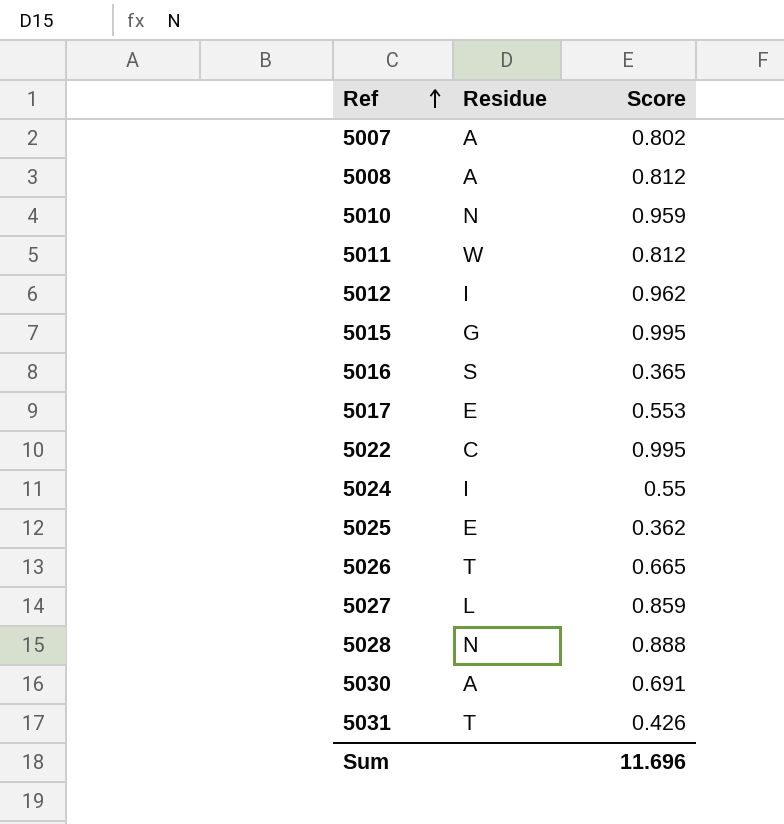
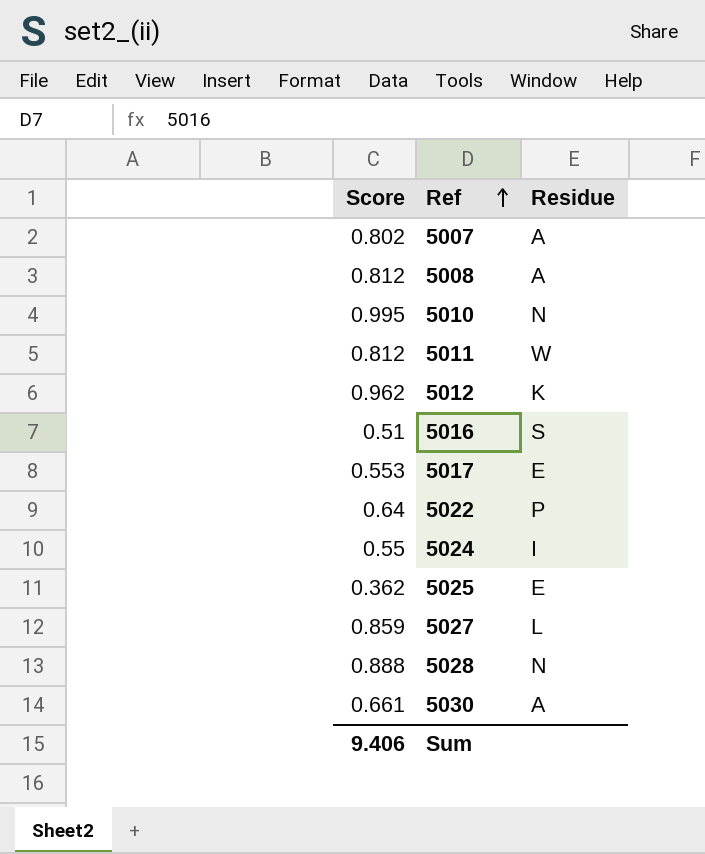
column Score | position: 3 -> 1
row 5015: G | 0.995 -> none
row 5026: T | 0.665 -> none
row 5031: T | 0.426 -> none
5010 | Score: 0.959 -> 0.995
5012 | Residue: I -> K
5016 | Score: 0.365 -> 0.51
5022 | Score: 0.995 -> 0.64
5022 | Residue: C -> P
5030 | Score: 0.691 -> 0.661
Sum | Score: 11.696 -> 9.406

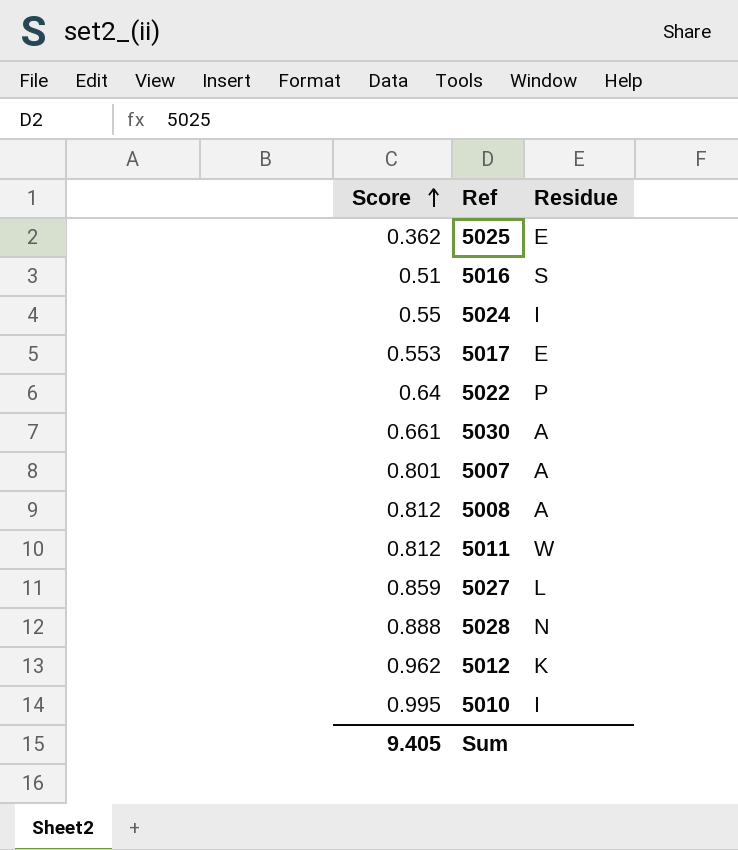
row order: Ref ascending -> Score ascending
5007 | Score: 0.802 -> 0.801
5010 | Residue: N -> I
Sum | Score: 9.406 -> 9.405

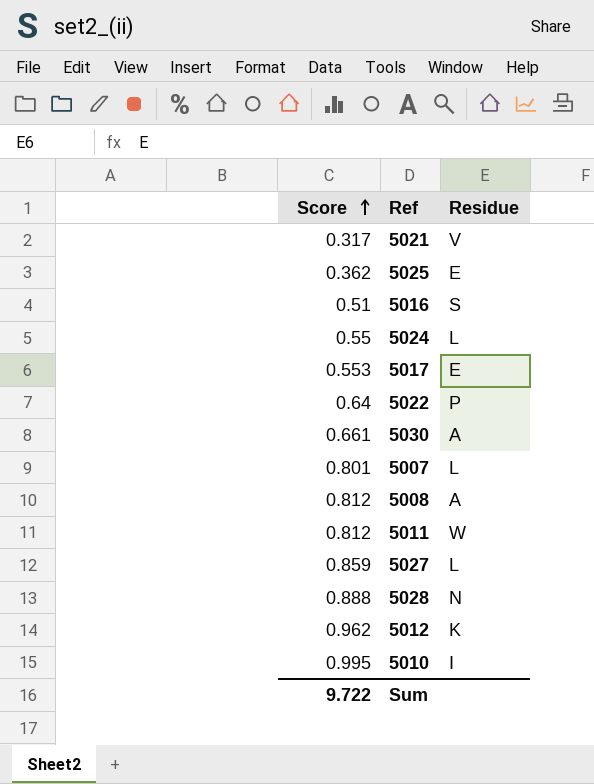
row 5021: none -> 0.317 | V
5024 | Residue: I -> L
5007 | Residue: A -> L
Sum | Score: 9.405 -> 9.722

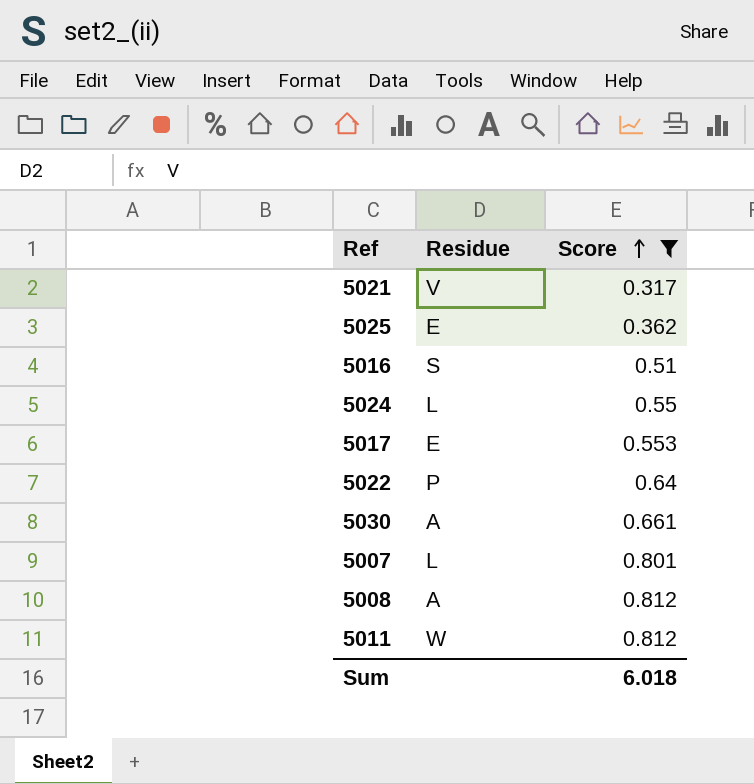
filter: none -> Score <= 0.812
column Score | position: 1 -> 3
Sum | Score: 9.722 -> 6.018

